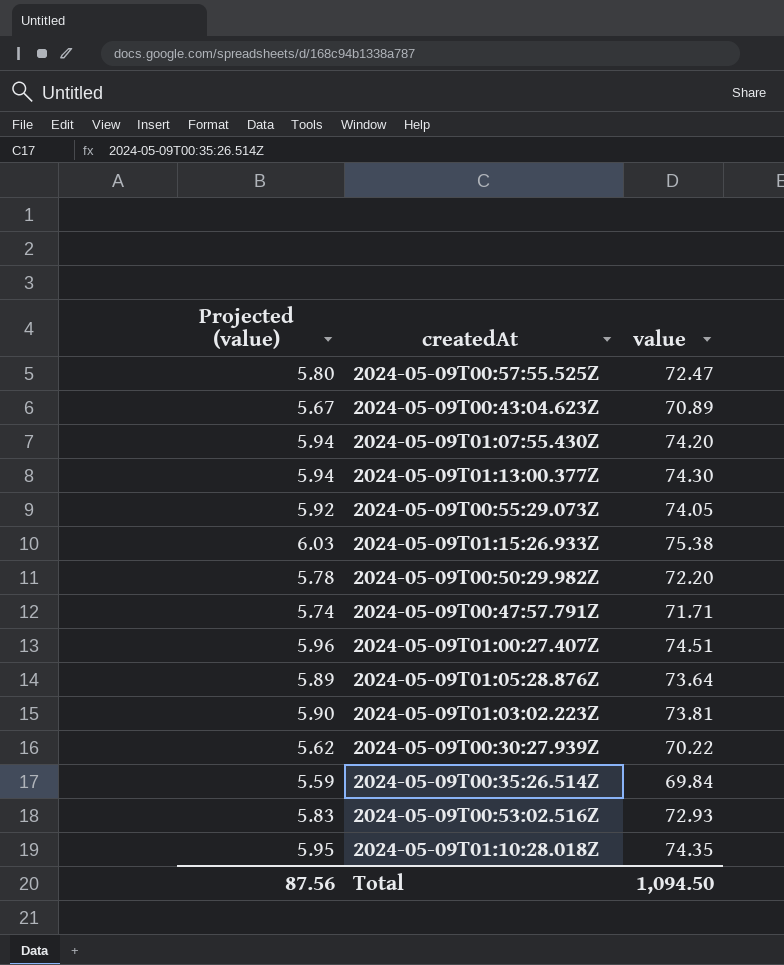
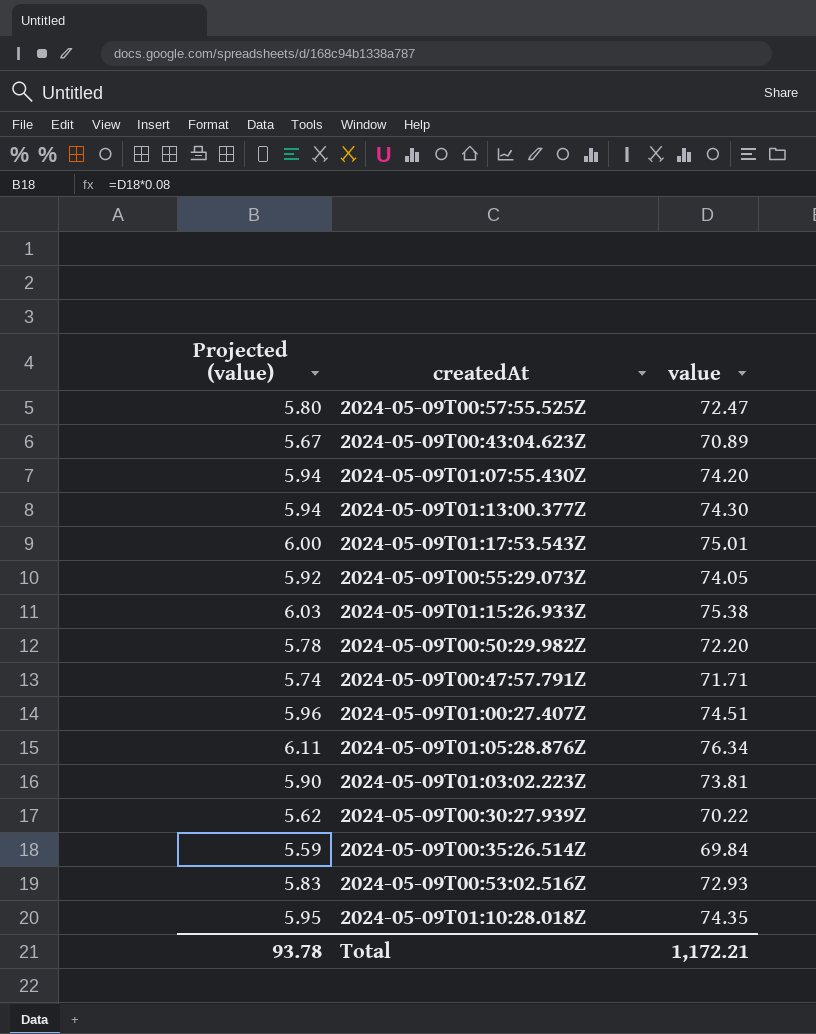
row 2024-05-09T01:17:53.543Z: none -> 6.00 | 75.01
2024-05-09T01:05:28.876Z | Projected (value): 5.89 -> 6.11
2024-05-09T01:05:28.876Z | value: 73.64 -> 76.34
Total | Projected (value): 87.56 -> 93.78
Total | value: 1,094.50 -> 1,172.21

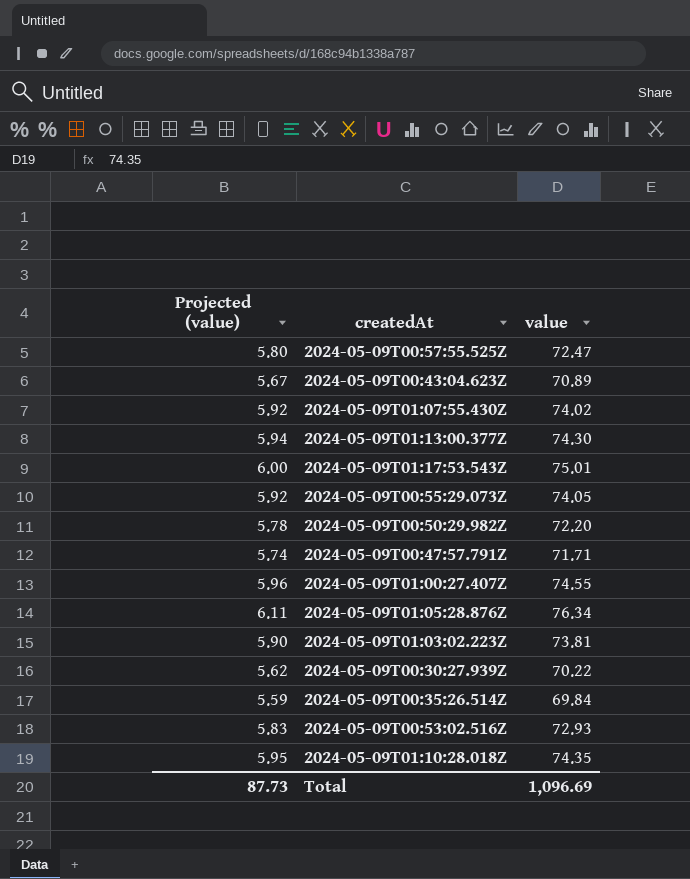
row 2024-05-09T01:15:26.933Z: 6.03 | 75.38 -> none
2024-05-09T01:07:55.430Z | Projected (value): 5.94 -> 5.92
2024-05-09T01:07:55.430Z | value: 74.20 -> 74.02
2024-05-09T01:00:27.407Z | value: 74.51 -> 74.55
Total | Projected (value): 93.78 -> 87.73
Total | value: 1,172.21 -> 1,096.69

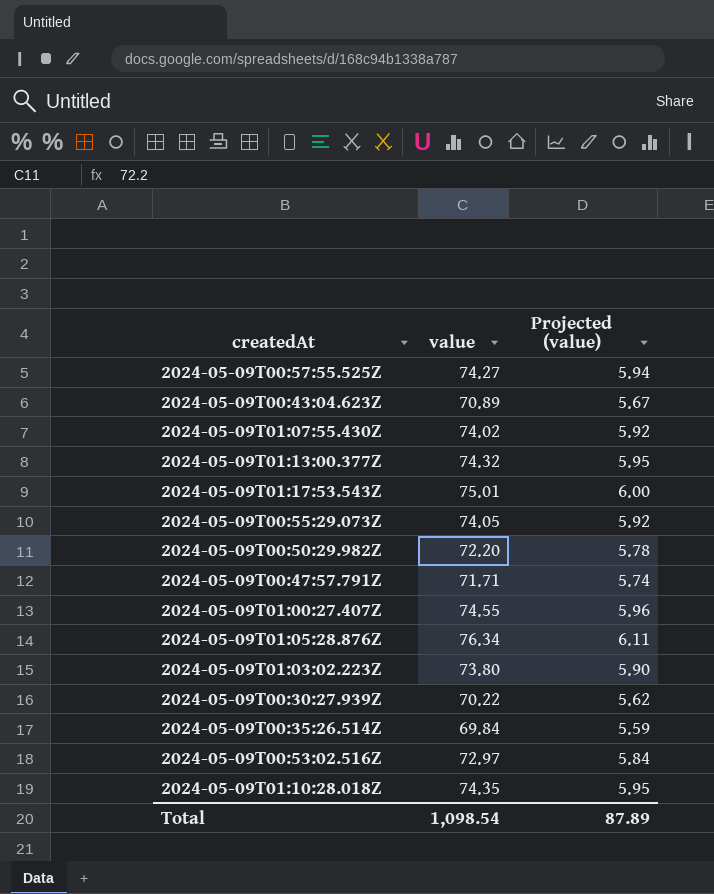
column Projected (value) | position: 1 -> 3
2024-05-09T00:57:55.525Z | value: 72.47 -> 74.27
2024-05-09T00:57:55.525Z | Projected (value): 5.80 -> 5.94
2024-05-09T01:13:00.377Z | value: 74.30 -> 74.32
2024-05-09T01:13:00.377Z | Projected (value): 5.94 -> 5.95
2024-05-09T01:03:02.223Z | value: 73.81 -> 73.80
2024-05-09T00:53:02.516Z | value: 72.93 -> 72.97
2024-05-09T00:53:02.516Z | Projected (value): 5.83 -> 5.84
Total | value: 1,096.69 -> 1,098.54
Total | Projected (value): 87.73 -> 87.89

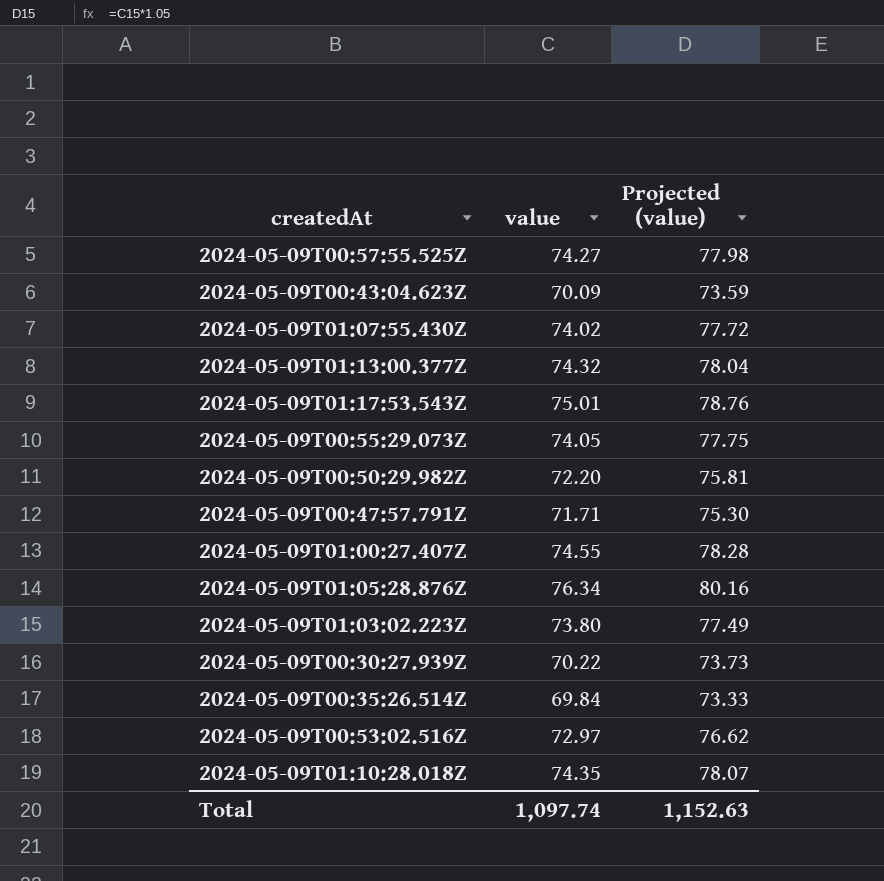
column Projected (value) | formula: [value] * 0.08 -> [value] * 1.05
2024-05-09T00:43:04.623Z | value: 70.89 -> 70.09
Total | value: 1,098.54 -> 1,097.74
Total | Projected (value): 87.89 -> 1,152.63

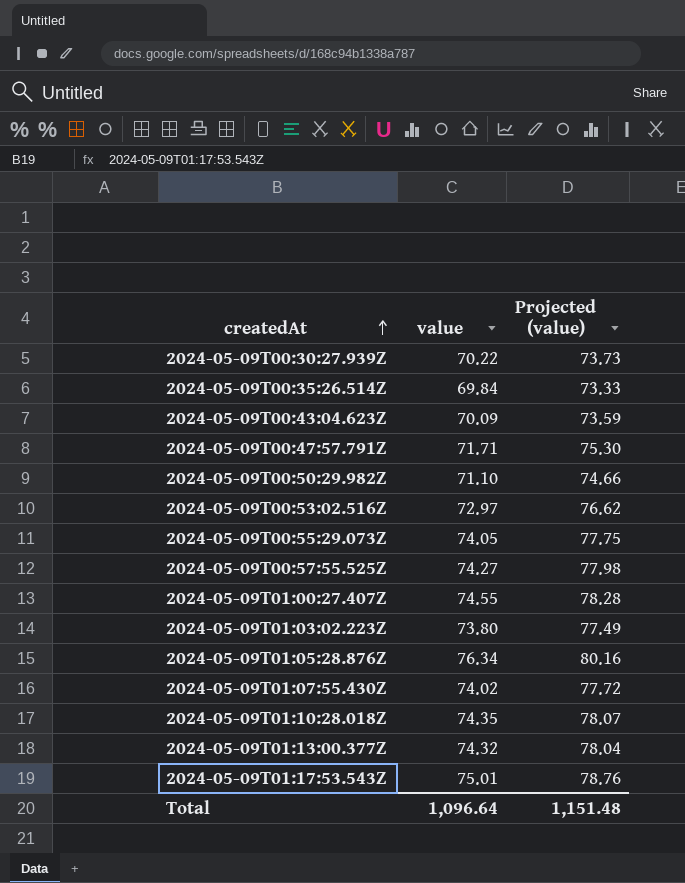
row order: none -> createdAt ascending
2024-05-09T00:50:29.982Z | value: 72.20 -> 71.10
2024-05-09T00:50:29.982Z | Projected (value): 75.81 -> 74.66
Total | value: 1,097.74 -> 1,096.64
Total | Projected (value): 1,152.63 -> 1,151.48

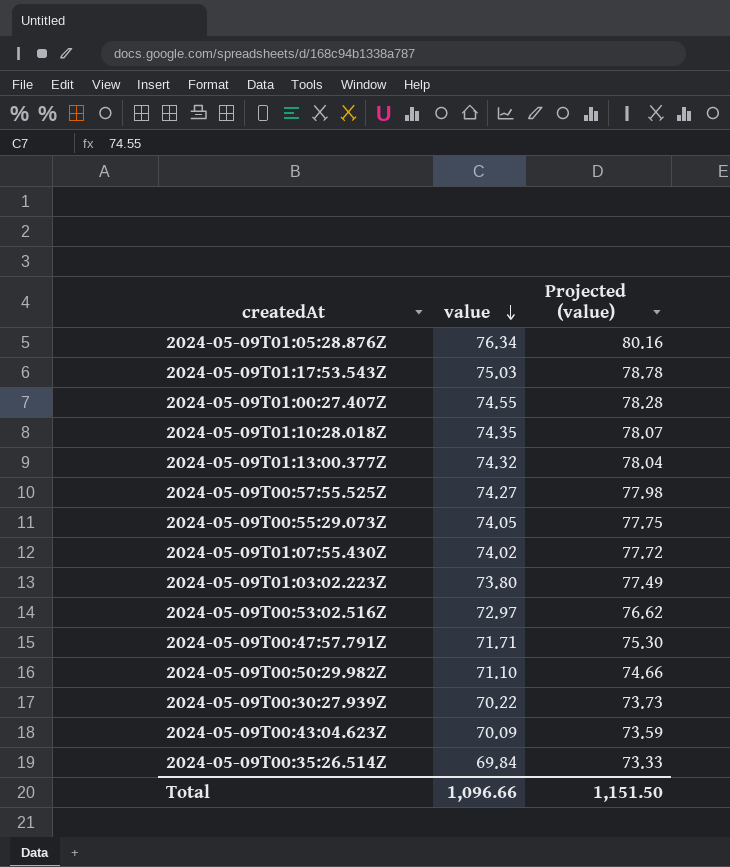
row order: createdAt ascending -> value descending
2024-05-09T01:17:53.543Z | value: 75.01 -> 75.03
2024-05-09T01:17:53.543Z | Projected (value): 78.76 -> 78.78
Total | value: 1,096.64 -> 1,096.66
Total | Projected (value): 1,151.48 -> 1,151.50

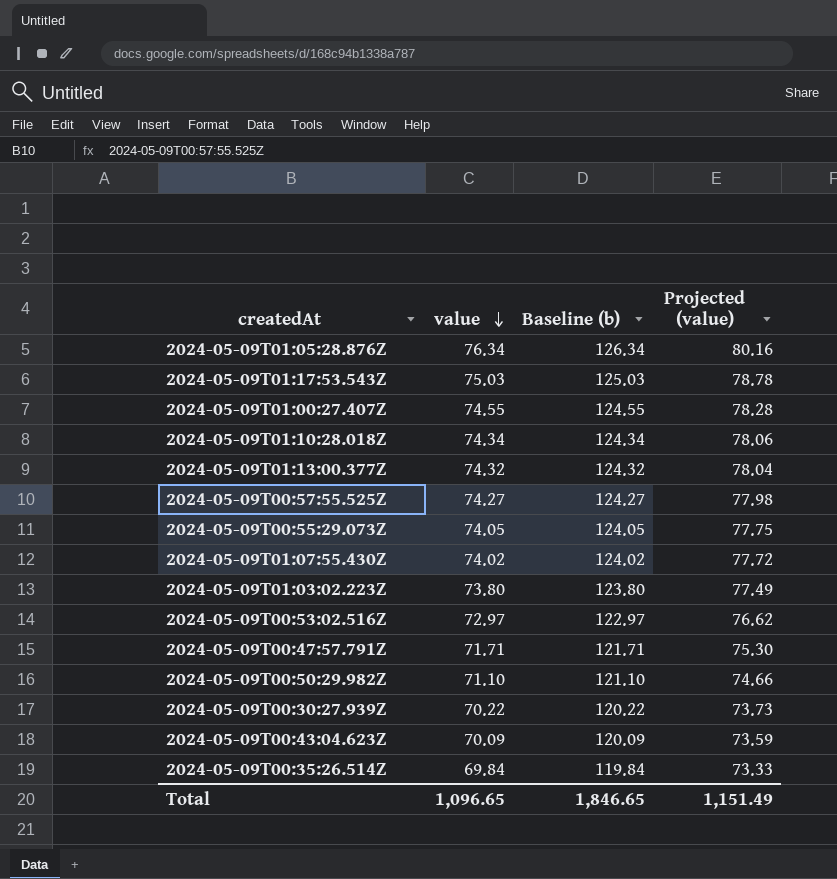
column Baseline (b) | formula: none -> [value] + 50
2024-05-09T01:10:28.018Z | value: 74.35 -> 74.34
2024-05-09T01:10:28.018Z | Projected (value): 78.07 -> 78.06
Total | value: 1,096.66 -> 1,096.65
Total | Projected (value): 1,151.50 -> 1,151.49

